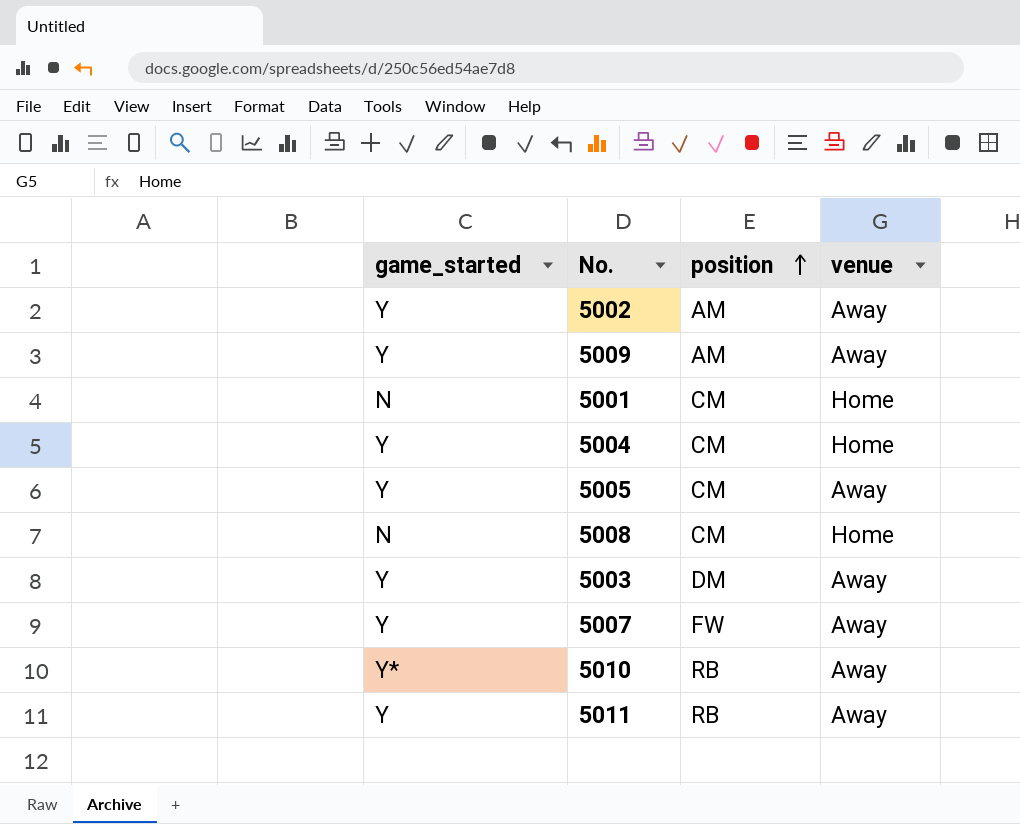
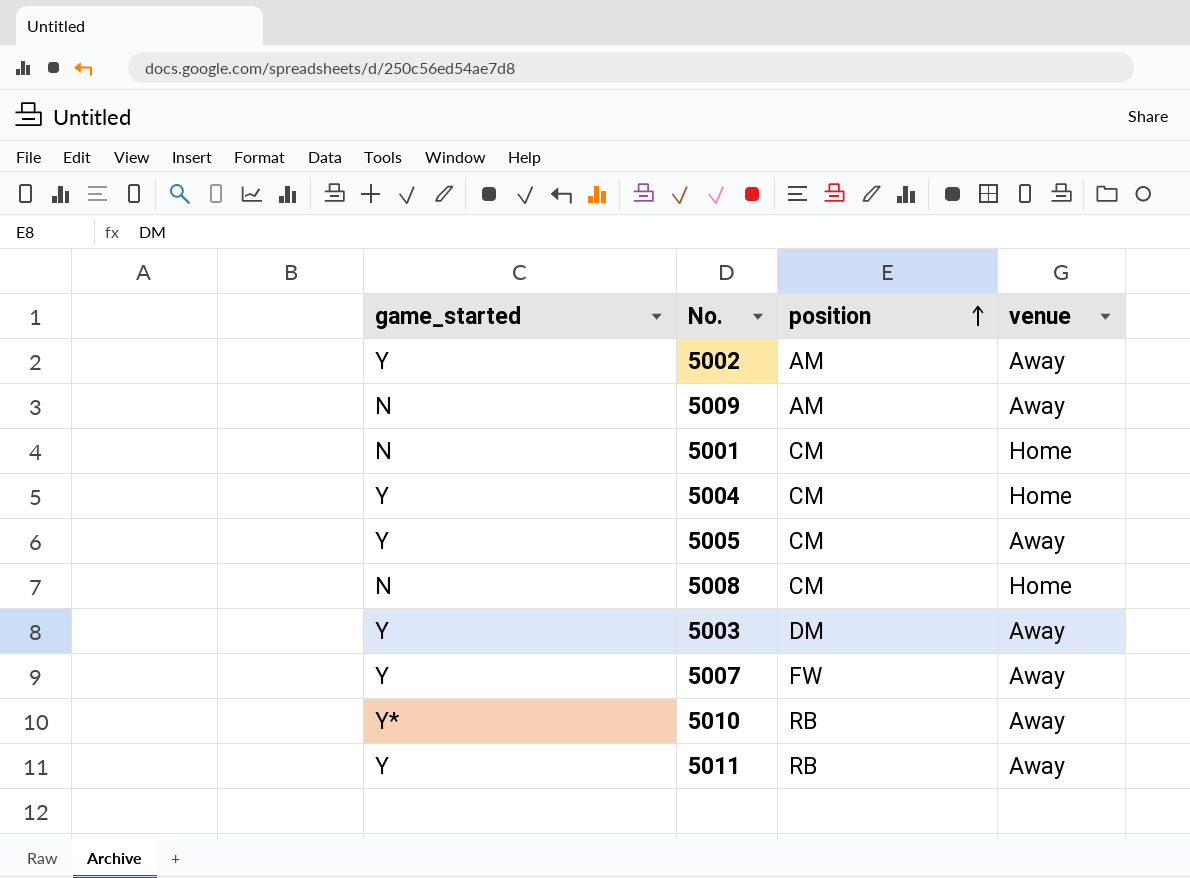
5009 | game_started: Y -> N

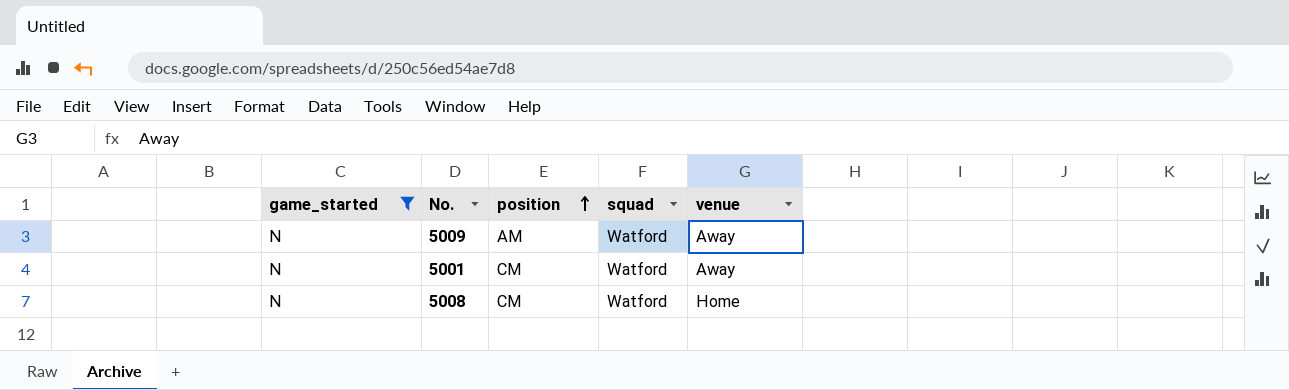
filter: none -> game_started = N
column squad | position: none -> 4
5001 | venue: Home -> Away

